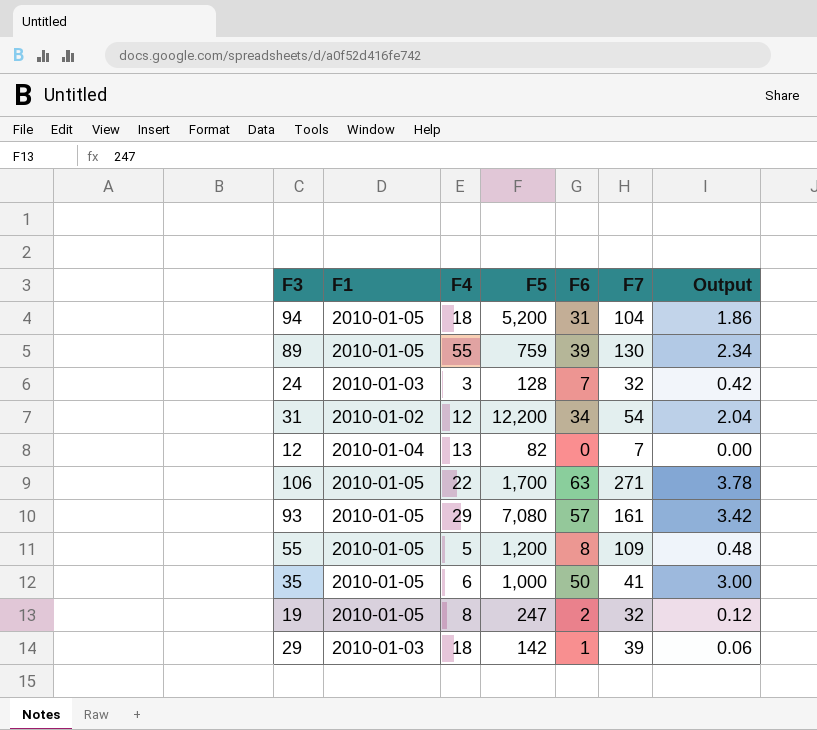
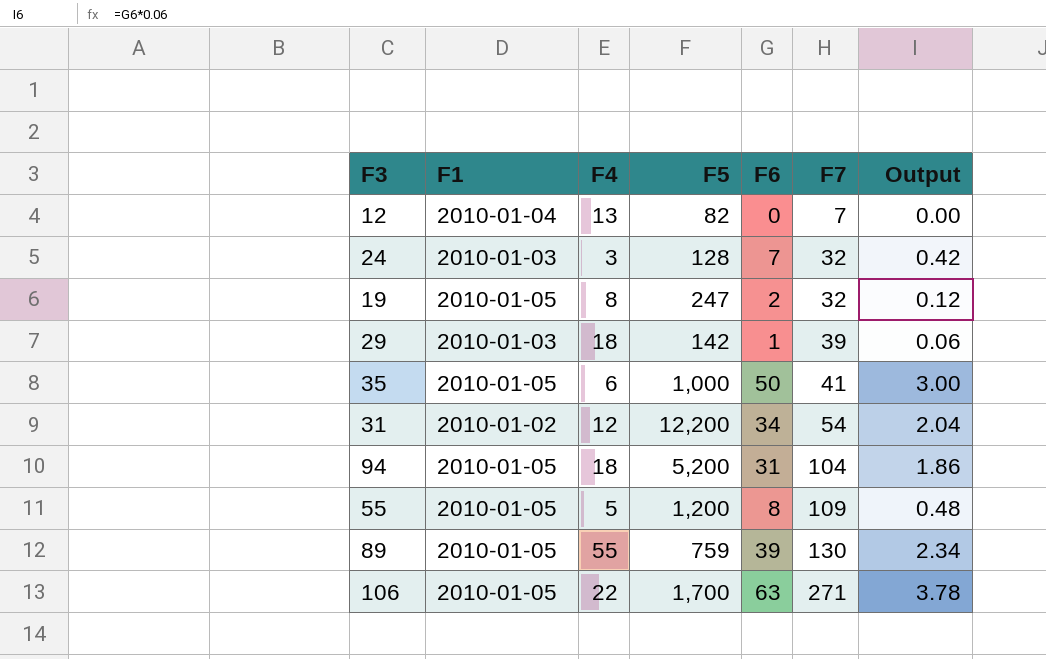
row order: none -> F7 ascending
row 93: 2010-01-05 | 29 | 7,080 | 57 | 161 | 3.42 -> none

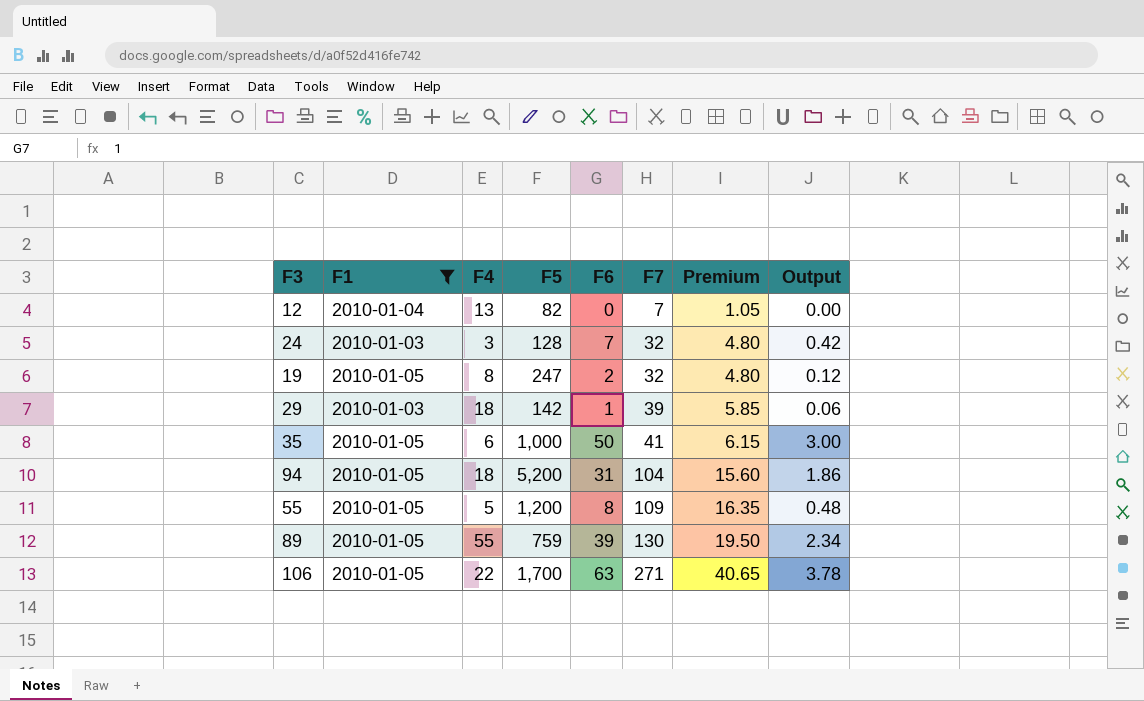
filter: none -> F1 != 2010-01-02
column Premium | formula: none -> [F7] * 0.15

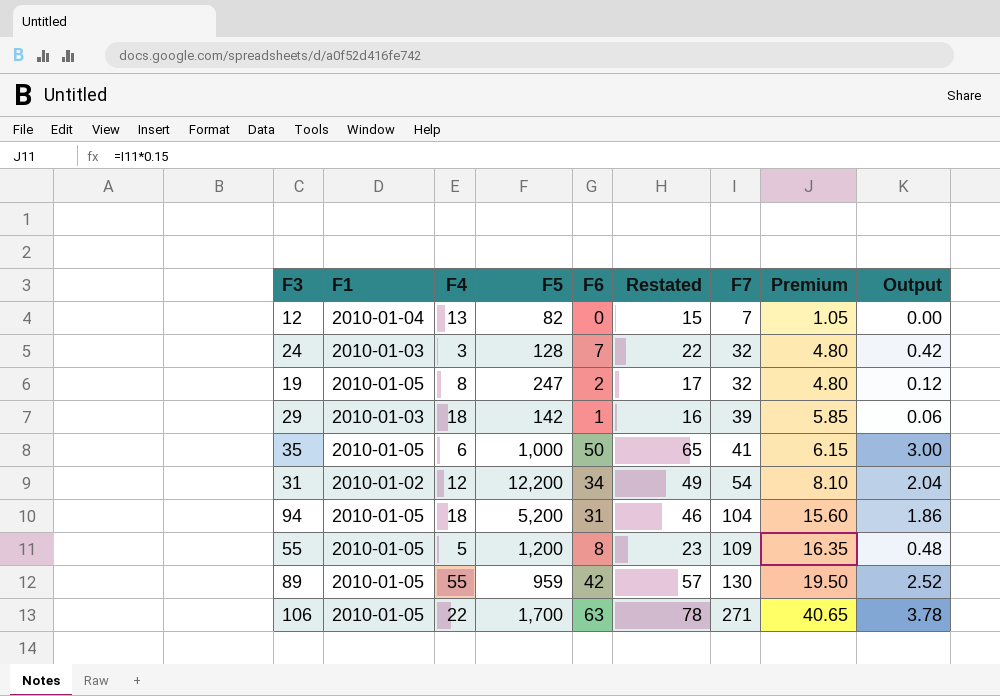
filter: F1 != 2010-01-02 -> none
column Restated | formula: none -> [F6] + 15
89 | F5: 759 -> 959
89 | F6: 39 -> 42
89 | Output: 2.34 -> 2.52

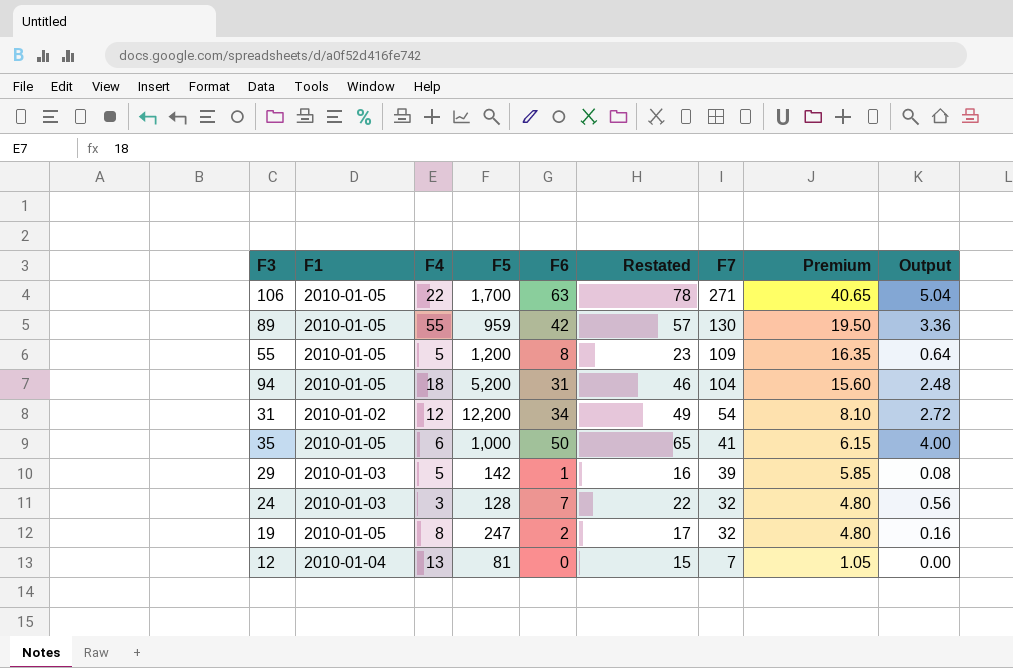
row order: F7 ascending -> F7 descending
column Output | formula: [F6] * 0.06 -> [F6] * 0.08
29 | F4: 18 -> 5
12 | F5: 82 -> 81

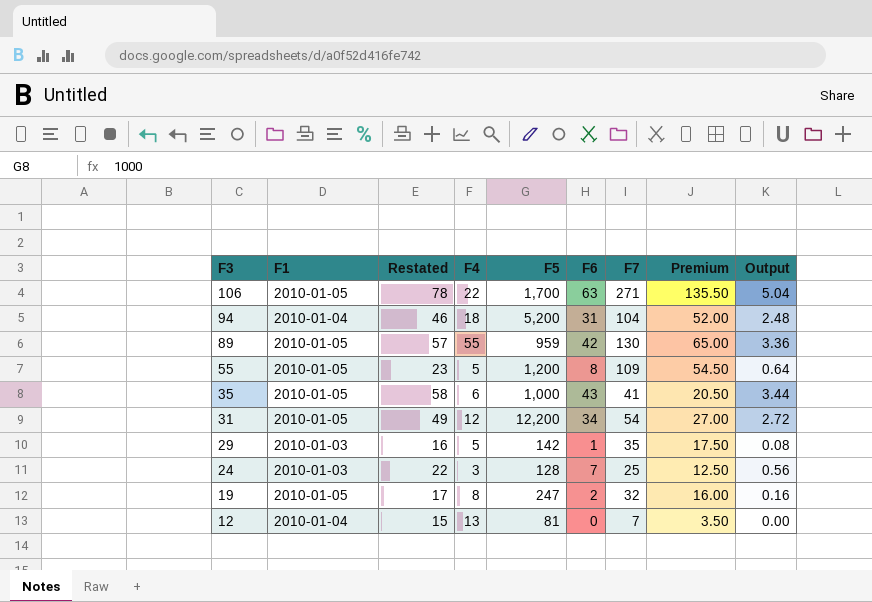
row order: F7 descending -> F3 descending
column Restated | position: 6 -> 3
column Premium | formula: [F7] * 0.15 -> [F7] * 0.5
94 | F1: 2010-01-05 -> 2010-01-04
35 | Restated: 65 -> 58
35 | F6: 50 -> 43
35 | Output: 4.00 -> 3.44
31 | F1: 2010-01-02 -> 2010-01-05
29 | F7: 39 -> 35
24 | F7: 32 -> 25

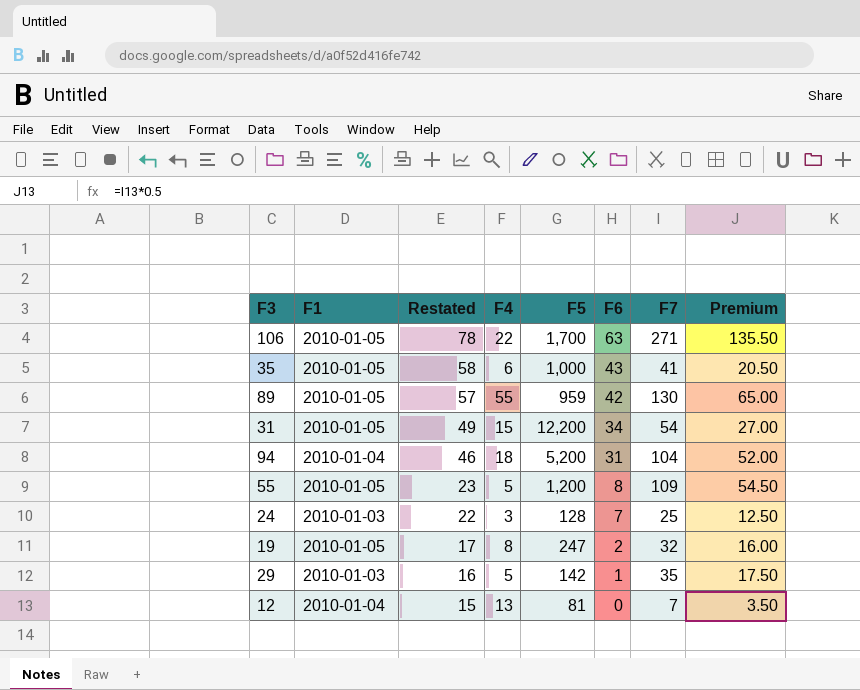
row order: F3 descending -> Restated descending
column Output | formula: [F6] * 0.08 -> none
31 | F4: 12 -> 15

